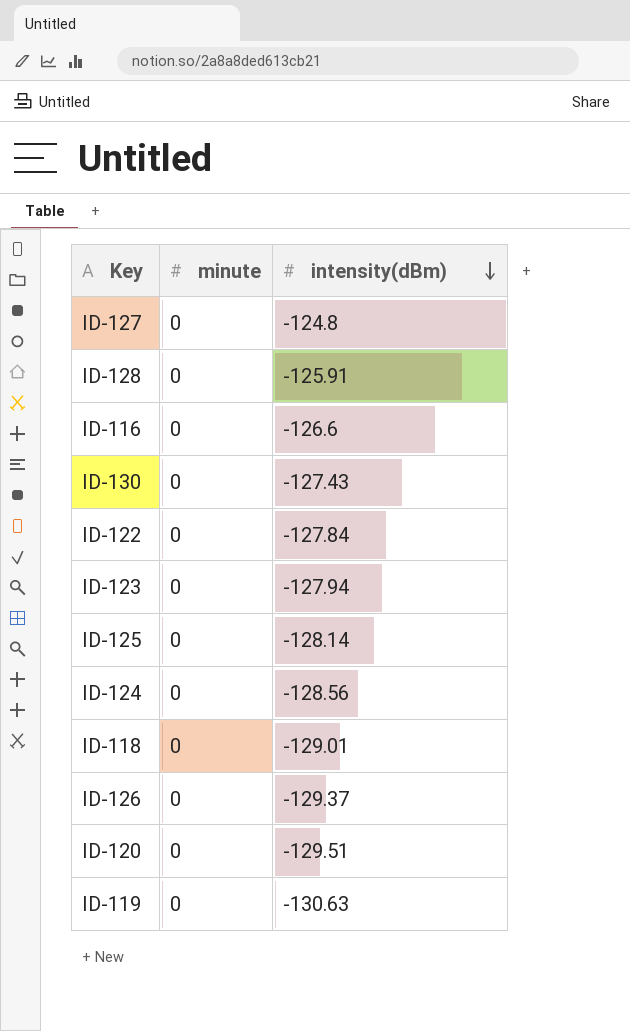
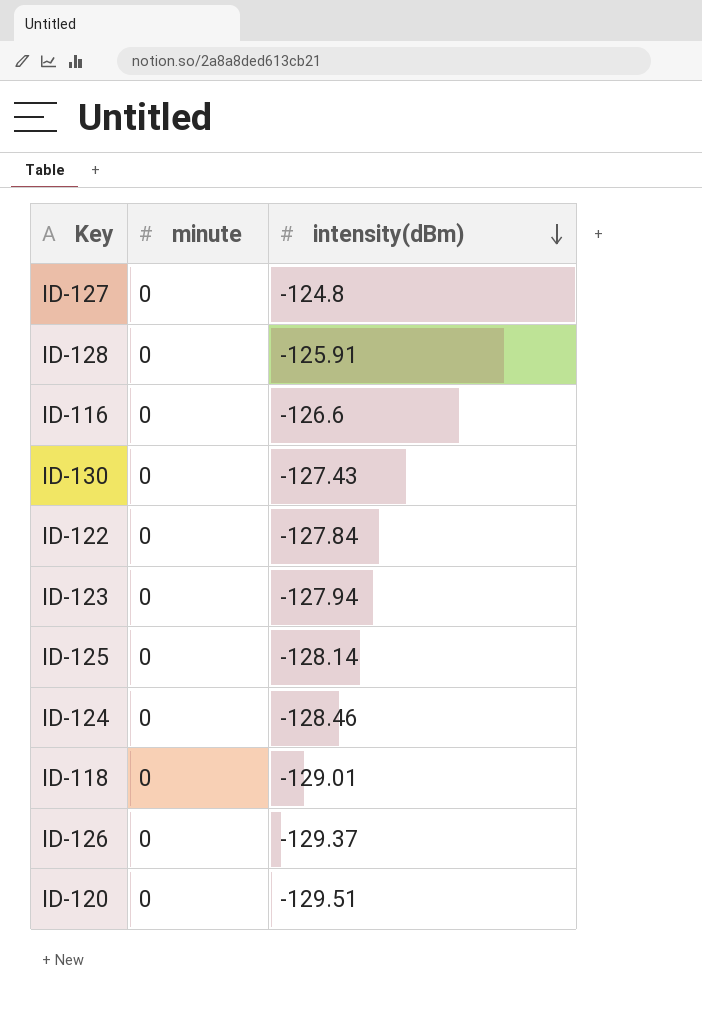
row ID-119: 0 | -130.63 -> none
ID-124 | intensity(dBm): -128.56 -> -128.46

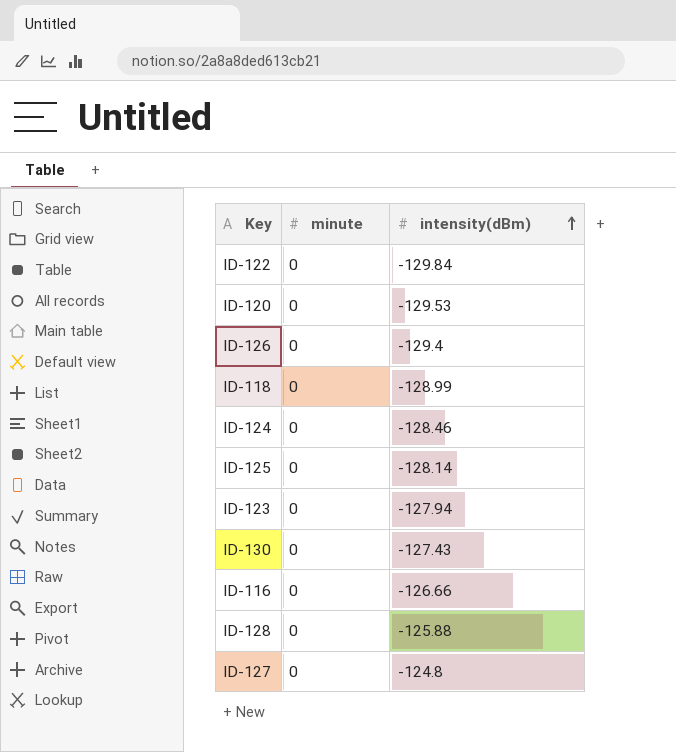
row order: intensity(dBm) descending -> intensity(dBm) ascending
ID-122 | intensity(dBm): -127.84 -> -129.84
ID-120 | intensity(dBm): -129.51 -> -129.53
ID-126 | intensity(dBm): -129.37 -> -129.4
ID-118 | intensity(dBm): -129.01 -> -128.99
ID-116 | intensity(dBm): -126.6 -> -126.66
ID-128 | intensity(dBm): -125.91 -> -125.88

